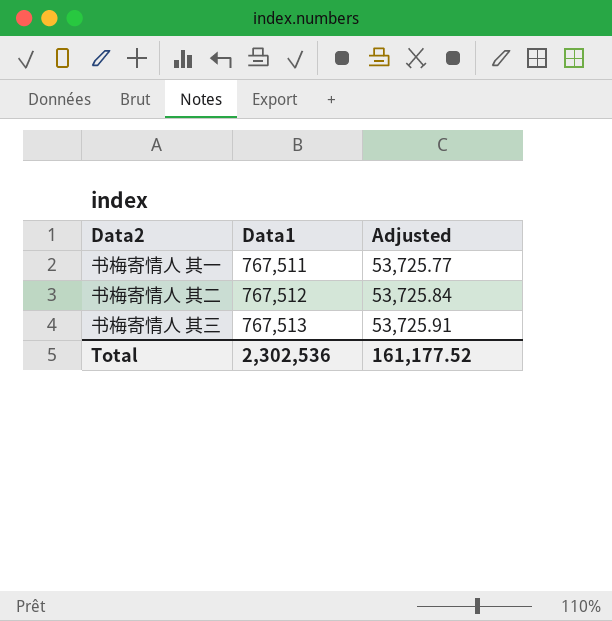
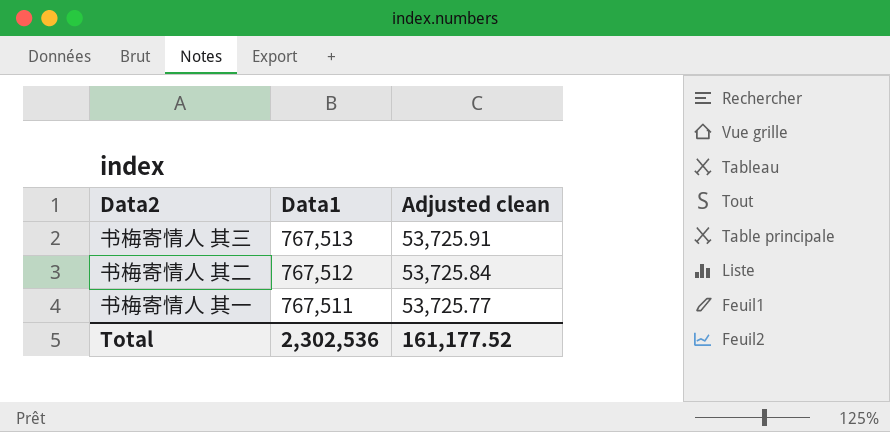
row order: Data1 ascending -> Data1 descending
column name: Adjusted -> Adjusted clean

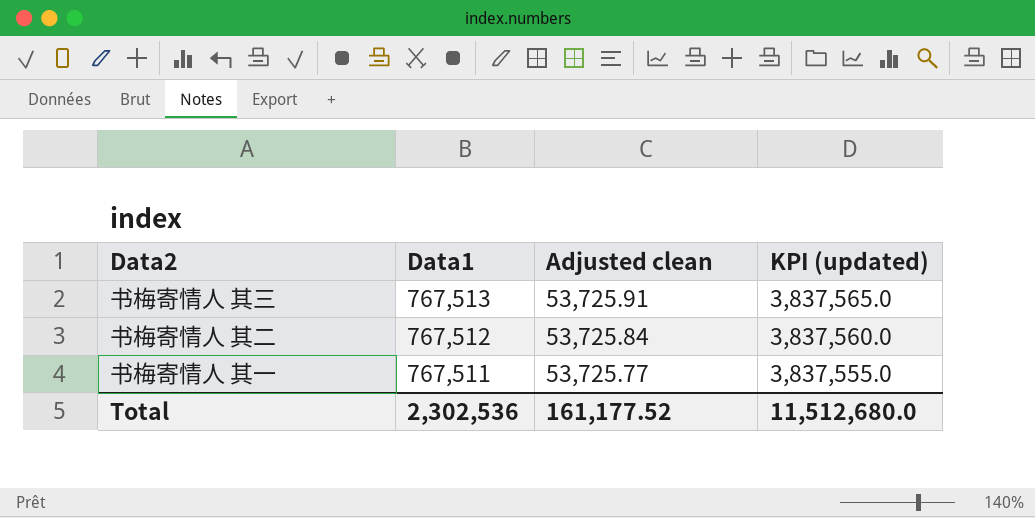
column KPI (updated) | formula: none -> [Data1] * 5

